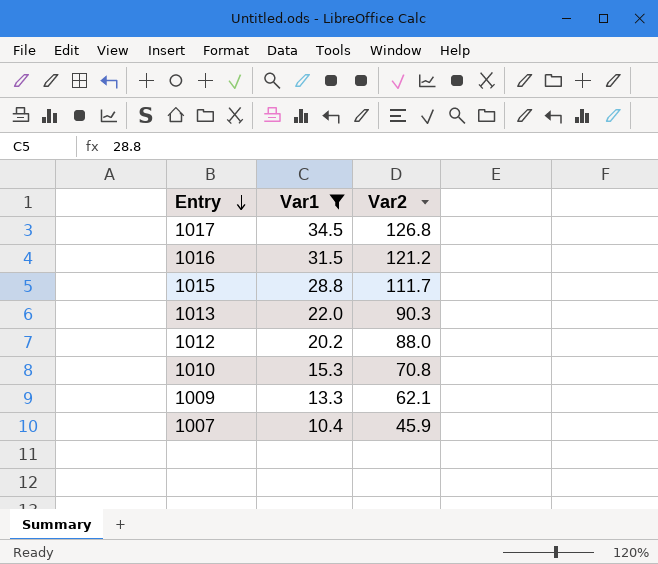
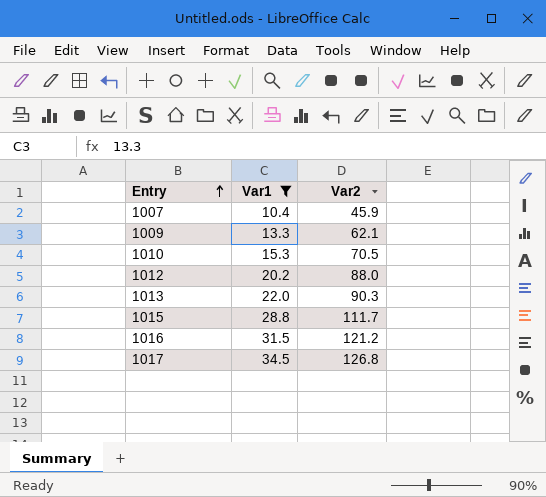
row order: Entry descending -> Entry ascending
1010 | Var2: 70.8 -> 70.5

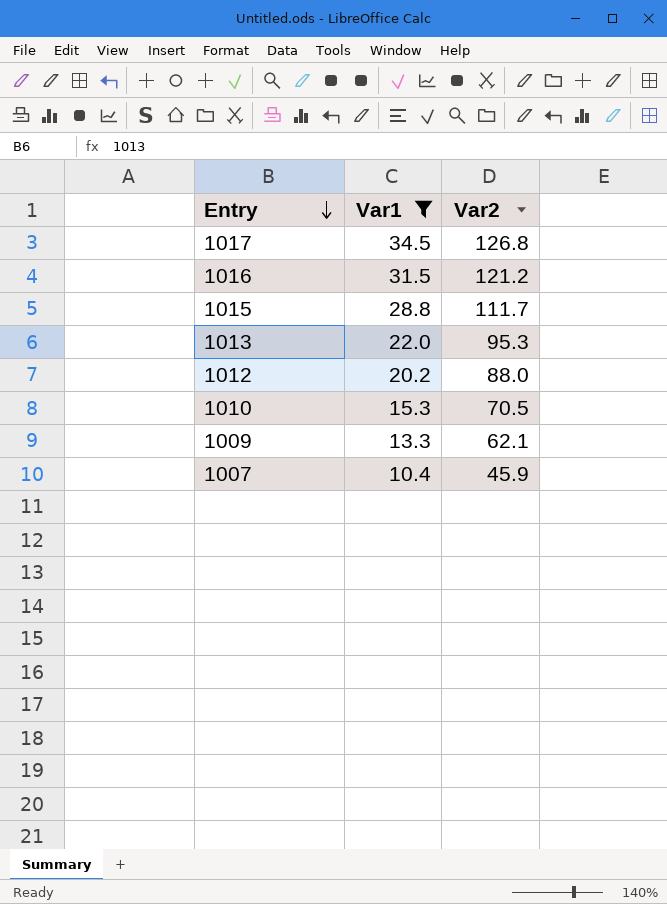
row order: Entry ascending -> Entry descending
1013 | Var2: 90.3 -> 95.3

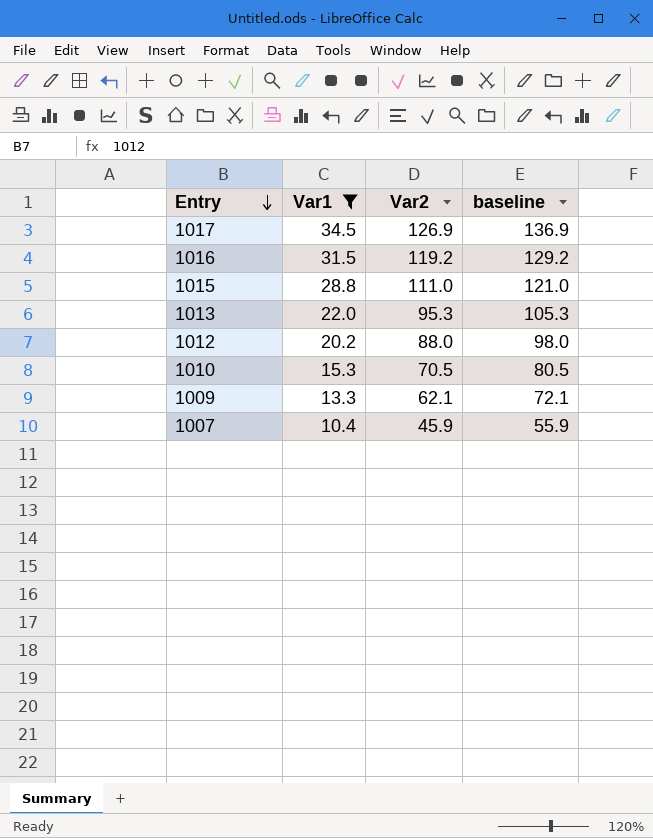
column baseline | formula: none -> [Var2] + 10
1017 | Var2: 126.8 -> 126.9
1016 | Var2: 121.2 -> 119.2
1015 | Var2: 111.7 -> 111.0

